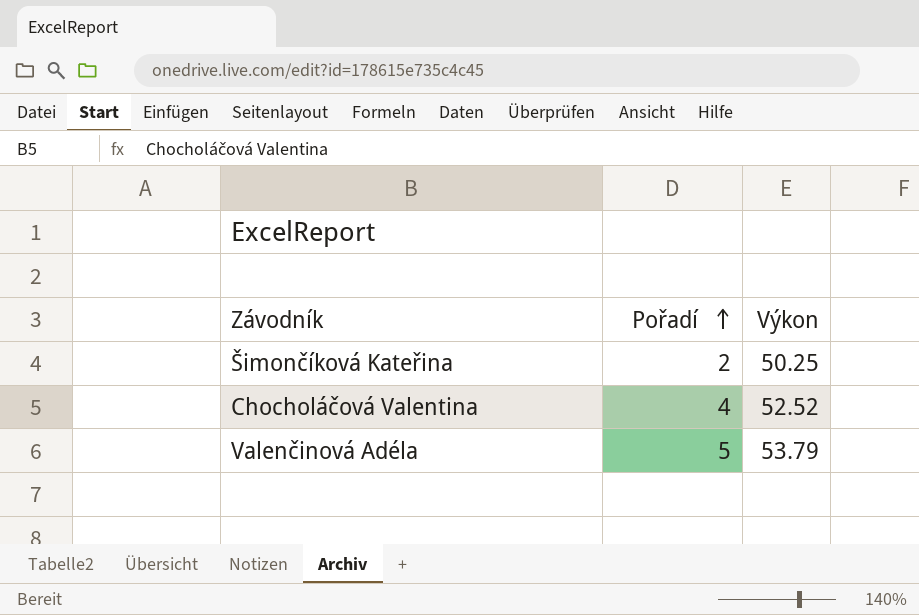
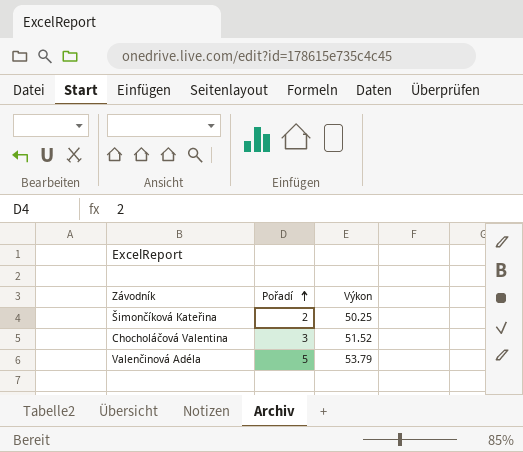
Chocholáčová Valentina | Pořadí: 4 -> 3
Chocholáčová Valentina | Výkon: 52.52 -> 51.52

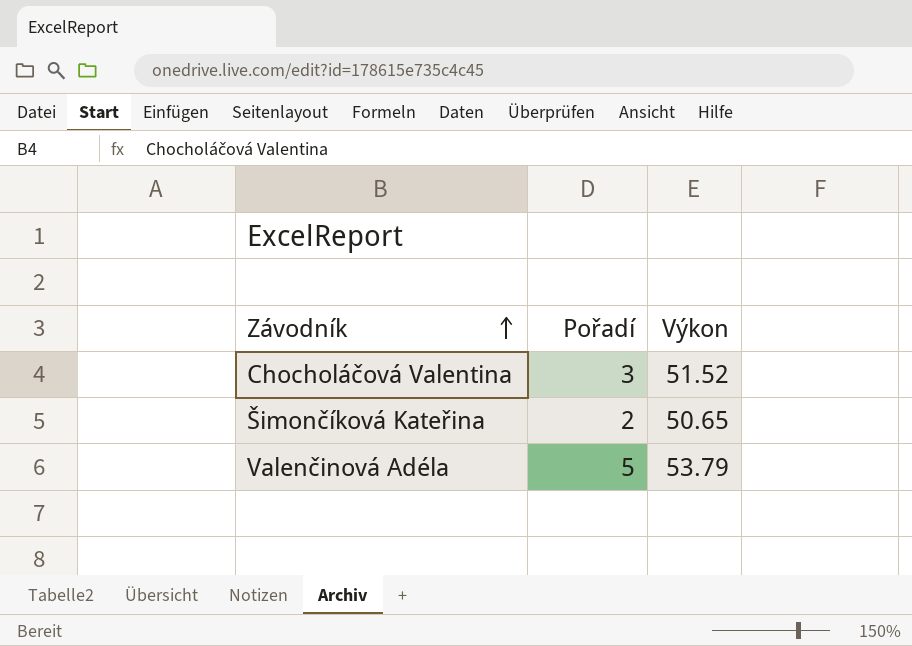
row order: Pořadí ascending -> Závodník ascending
Šimončíková Kateřina | Výkon: 50.25 -> 50.65

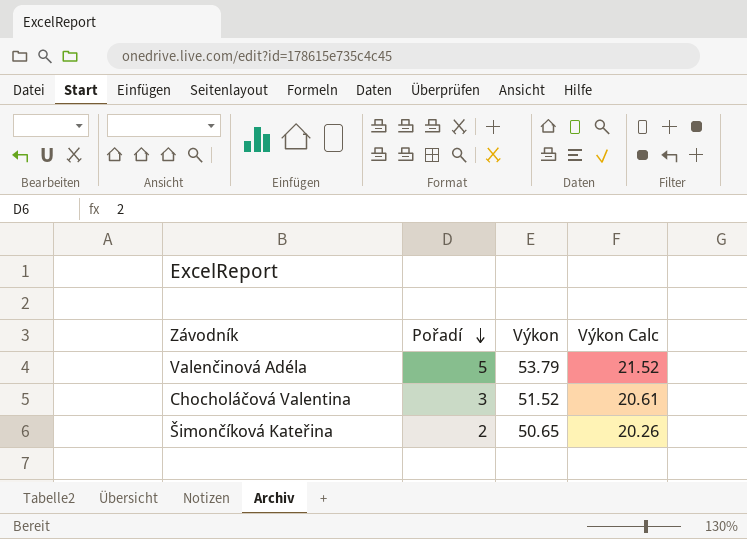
row order: Závodník ascending -> Pořadí descending
column Výkon Calc | formula: none -> [Výkon] * 0.4

